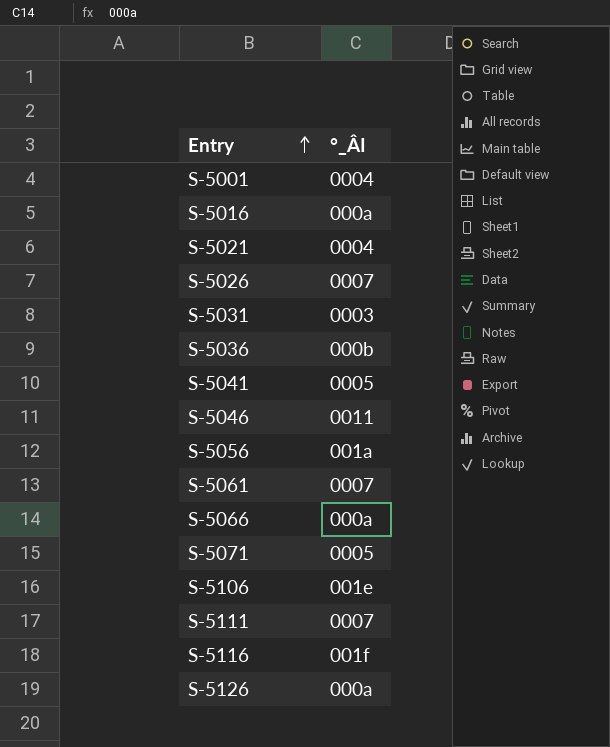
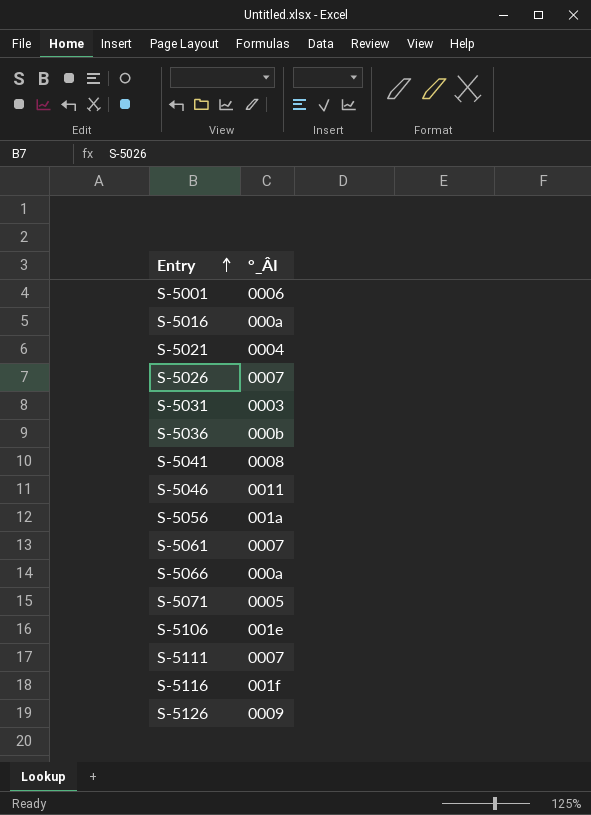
S-5001 | °_ÂI: 0004 -> 0006
S-5041 | °_ÂI: 0005 -> 0008
S-5126 | °_ÂI: 000a -> 0009

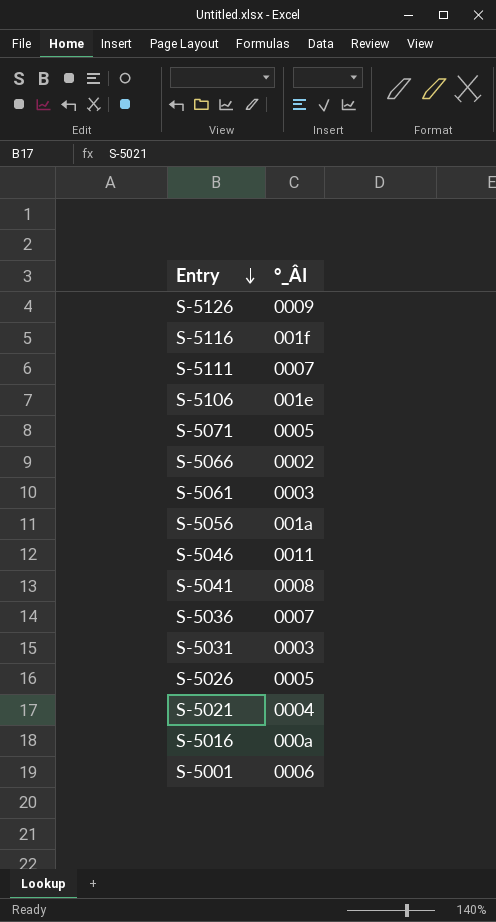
row order: Entry ascending -> Entry descending
S-5066 | °_ÂI: 000a -> 0002
S-5061 | °_ÂI: 0007 -> 0003
S-5036 | °_ÂI: 000b -> 0007
S-5026 | °_ÂI: 0007 -> 0005

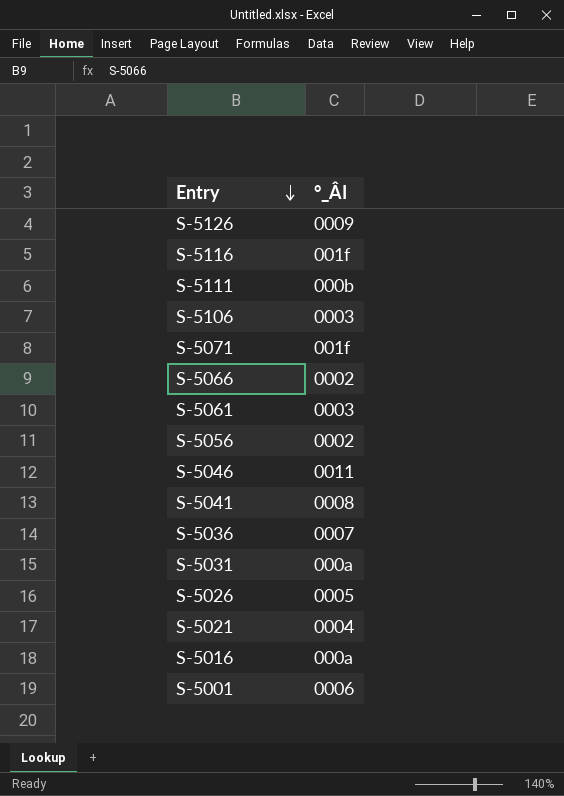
S-5111 | °_ÂI: 0007 -> 000b
S-5106 | °_ÂI: 001e -> 0003
S-5071 | °_ÂI: 0005 -> 001f
S-5056 | °_ÂI: 001a -> 0002
S-5031 | °_ÂI: 0003 -> 000a

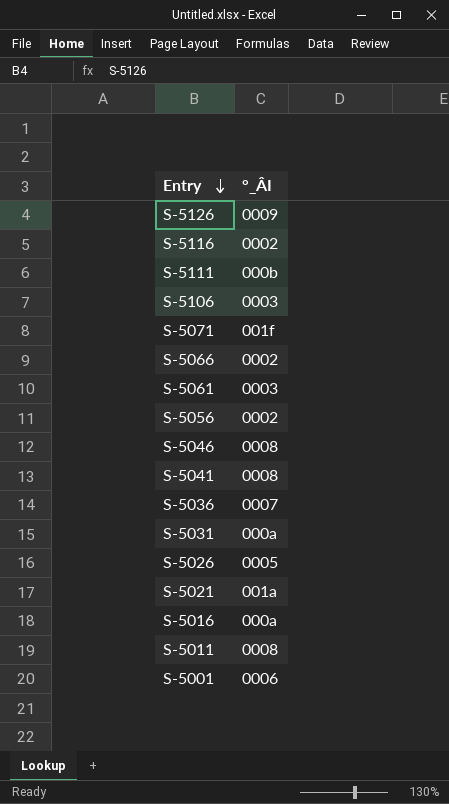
S-5116 | °_ÂI: 001f -> 0002
S-5046 | °_ÂI: 0011 -> 0008
S-5021 | °_ÂI: 0004 -> 001a
row S-5011: none -> 0008

